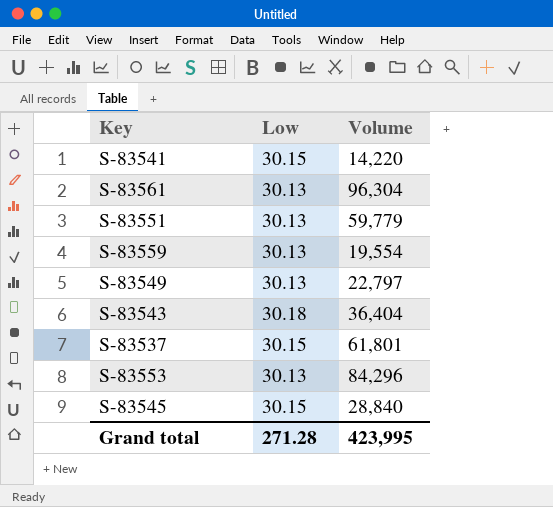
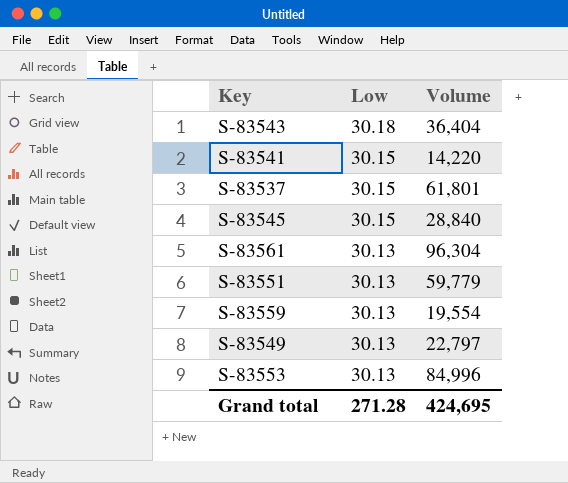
row order: none -> Low descending
S-83553 | Volume: 84,296 -> 84,996
Grand total | Volume: 423,995 -> 424,695

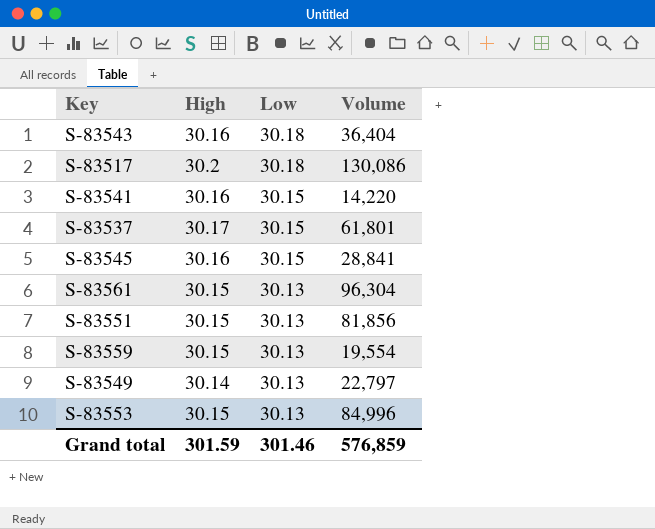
column High | position: none -> 2
row S-83517: none -> 30.2 | 30.18 | 130,086
S-83545 | Volume: 28,840 -> 28,841
S-83551 | Volume: 59,779 -> 81,856
Grand total | Low: 271.28 -> 301.46
Grand total | Volume: 424,695 -> 576,859

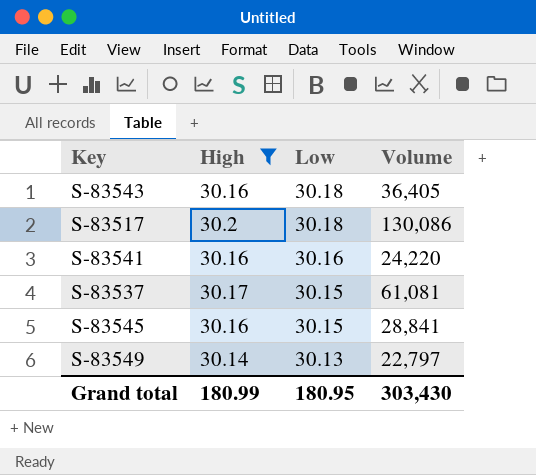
filter: none -> High != 30.15
S-83543 | Volume: 36,404 -> 36,405
S-83541 | Low: 30.15 -> 30.16
S-83541 | Volume: 14,220 -> 24,220
S-83537 | Volume: 61,801 -> 61,081
Grand total | High: 301.59 -> 180.99
Grand total | Low: 301.46 -> 180.95
Grand total | Volume: 576,859 -> 303,430

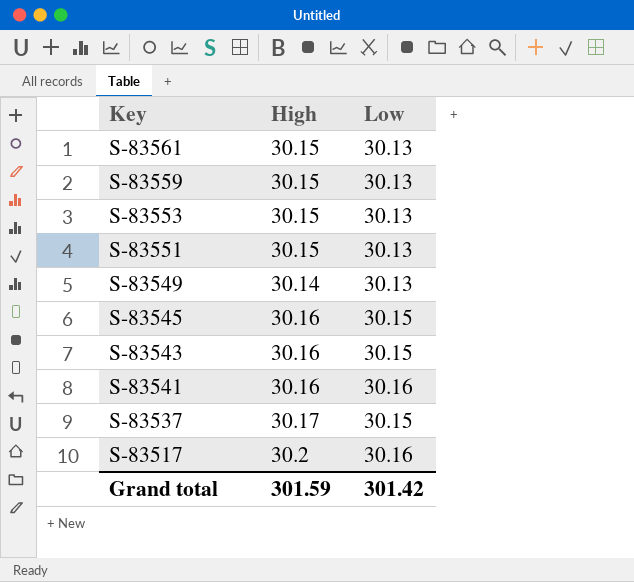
filter: High != 30.15 -> none
row order: Low descending -> Key descending
column Volume | position: 4 -> none
S-83543 | Low: 30.18 -> 30.15
S-83517 | Low: 30.18 -> 30.16
Grand total | High: 180.99 -> 301.59
Grand total | Low: 180.95 -> 301.42

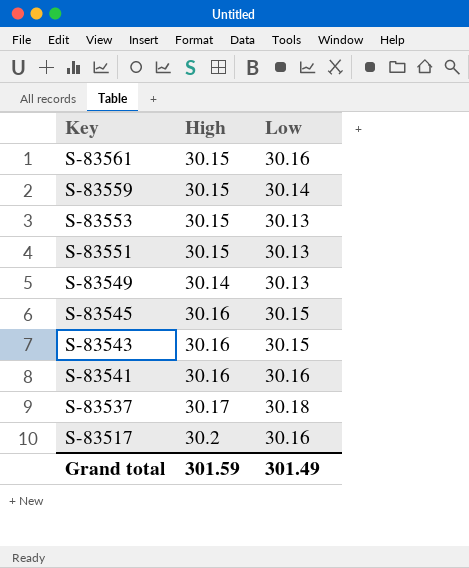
S-83561 | Low: 30.13 -> 30.16
S-83559 | Low: 30.13 -> 30.14
S-83537 | Low: 30.15 -> 30.18
Grand total | Low: 301.42 -> 301.49

